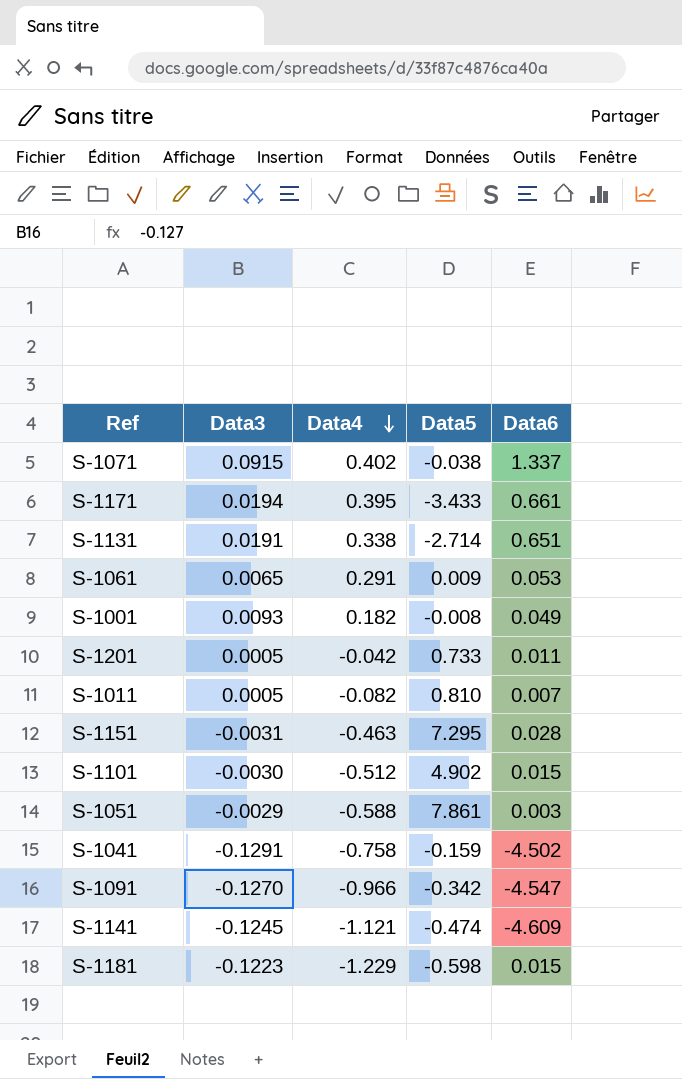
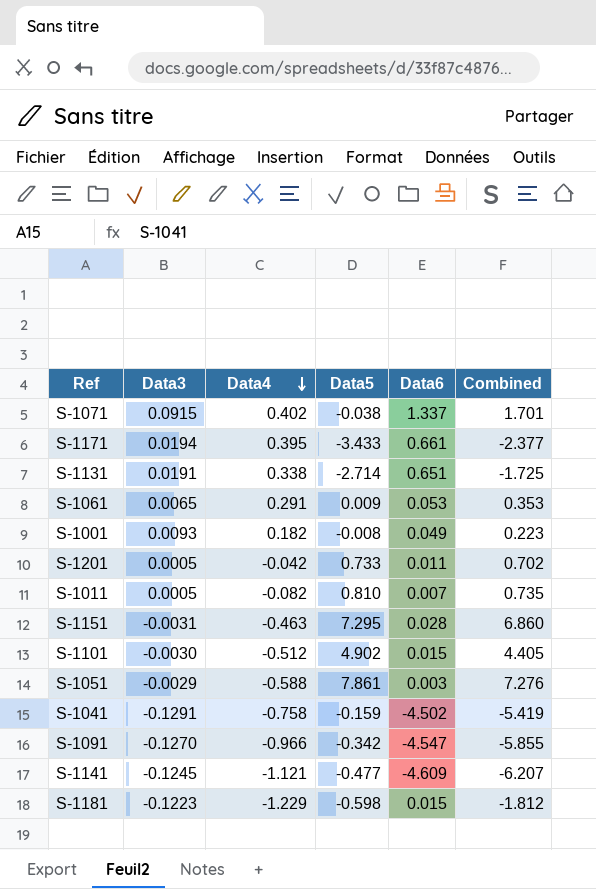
column Combined | formula: none -> [Data4] + [Data5] + [Data6]
S-1141 | Data5: -0.474 -> -0.477

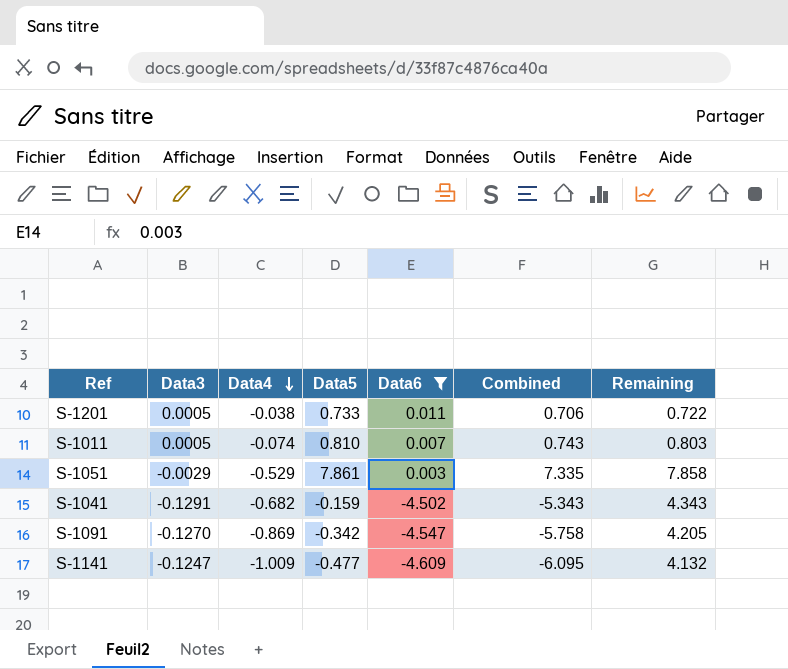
filter: none -> Data6 <= 0.011
column Remaining | formula: none -> [Data5] - [Data6]
S-1201 | Data4: -0.042 -> -0.038
S-1201 | Combined: 0.702 -> 0.706
S-1011 | Data4: -0.082 -> -0.074
S-1011 | Combined: 0.735 -> 0.743
S-1051 | Data4: -0.588 -> -0.529
S-1051 | Combined: 7.276 -> 7.335
S-1041 | Data4: -0.758 -> -0.682
S-1041 | Combined: -5.419 -> -5.343
S-1091 | Data4: -0.966 -> -0.869
S-1091 | Combined: -5.855 -> -5.758
S-1141 | Data3: -0.1245 -> -0.1247
S-1141 | Data4: -1.121 -> -1.009
S-1141 | Combined: -6.207 -> -6.095

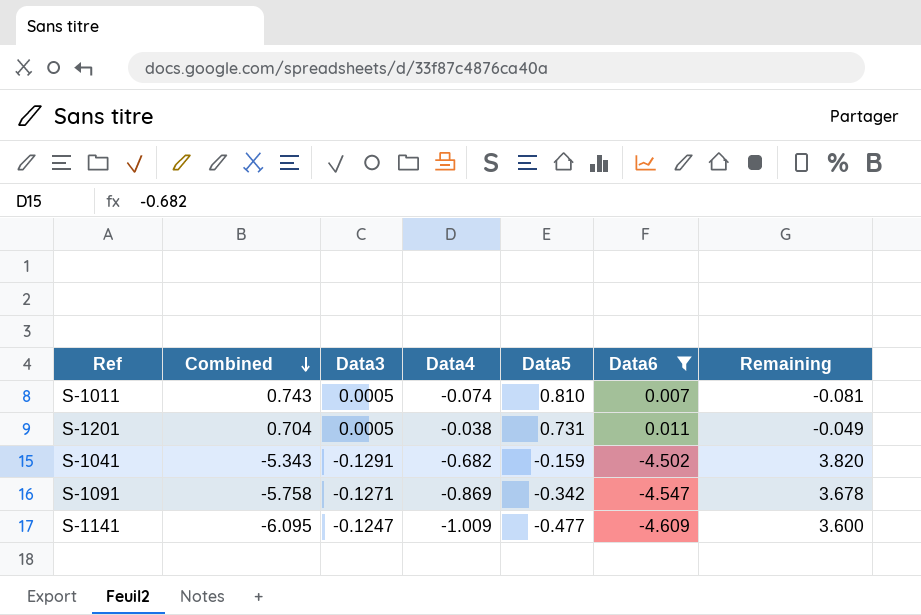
row order: Data4 descending -> Combined descending
column Combined | position: 6 -> 2
column Remaining | formula: [Data5] - [Data6] -> [Data4] - [Data6]
row S-1051: -0.0029 | -0.529 | 7.861 | 0.003 | 7.335 | 7.858 -> none
S-1201 | Combined: 0.706 -> 0.704
S-1201 | Data5: 0.733 -> 0.731
S-1091 | Data3: -0.1270 -> -0.1271

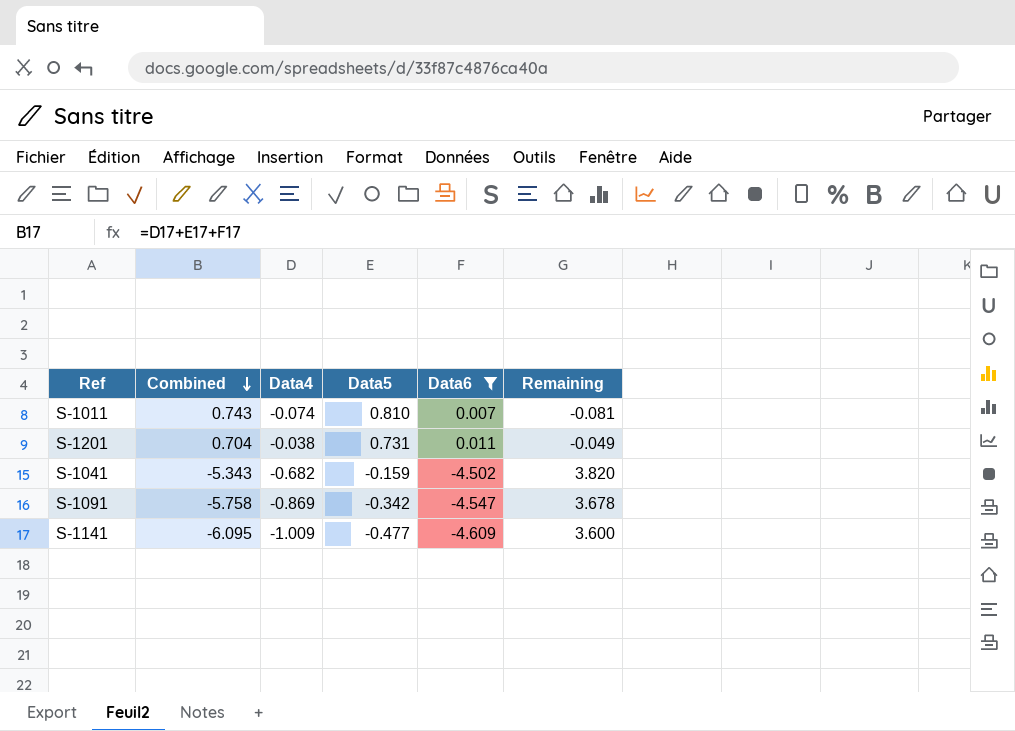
column Data3 | position: 3 -> none

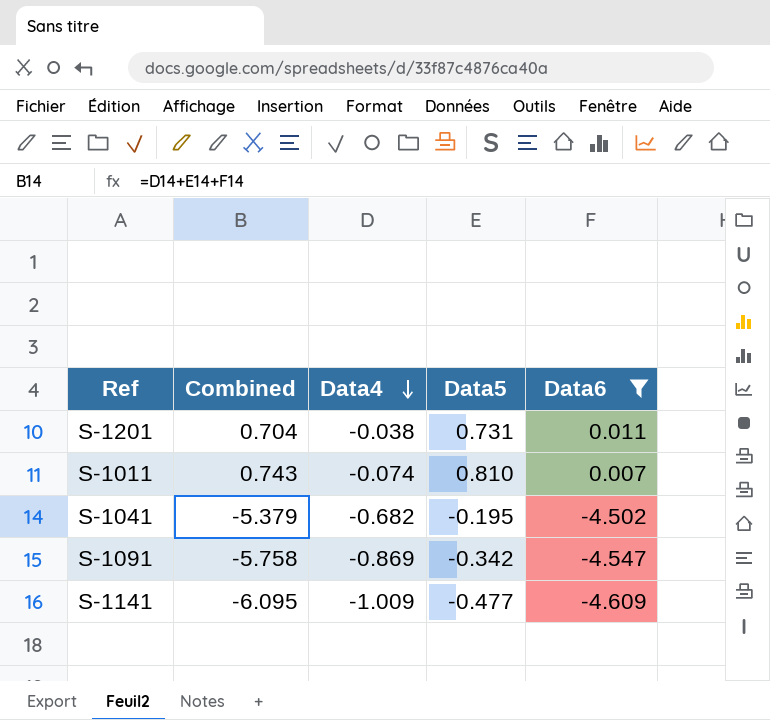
row order: Combined descending -> Data4 descending
column Remaining | formula: [Data4] - [Data6] -> none
S-1041 | Combined: -5.343 -> -5.379
S-1041 | Data5: -0.159 -> -0.195

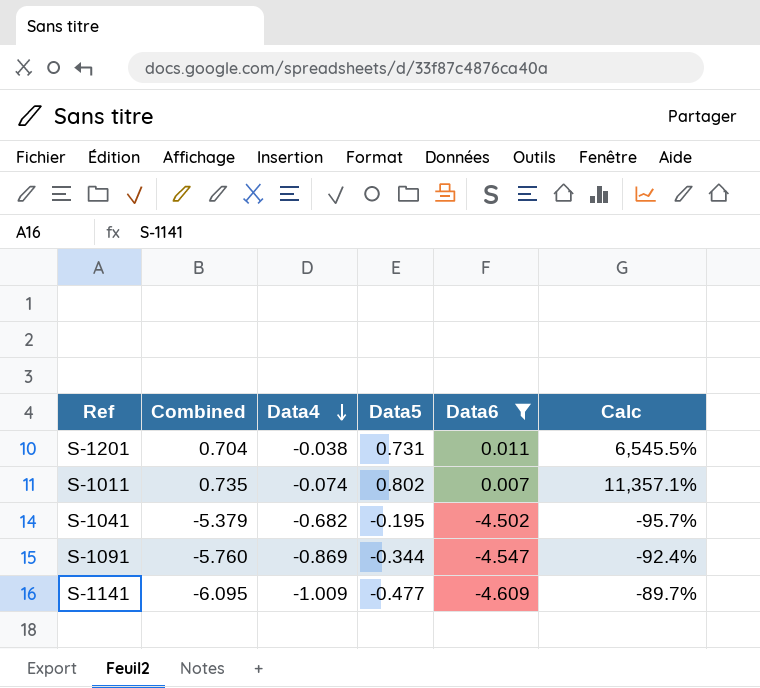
column Calc | formula: none -> ([Data5] - [Data6]) / [Data6]
S-1011 | Combined: 0.743 -> 0.735
S-1011 | Data5: 0.810 -> 0.802
S-1091 | Combined: -5.758 -> -5.760
S-1091 | Data5: -0.342 -> -0.344

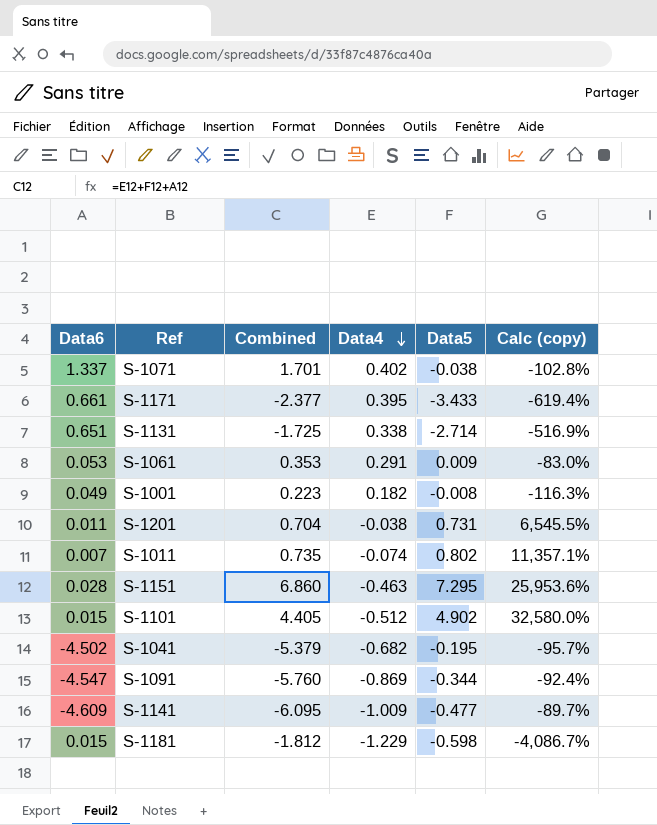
filter: Data6 <= 0.011 -> none
column Data6 | position: 5 -> 1
column name: Calc -> Calc (copy)

